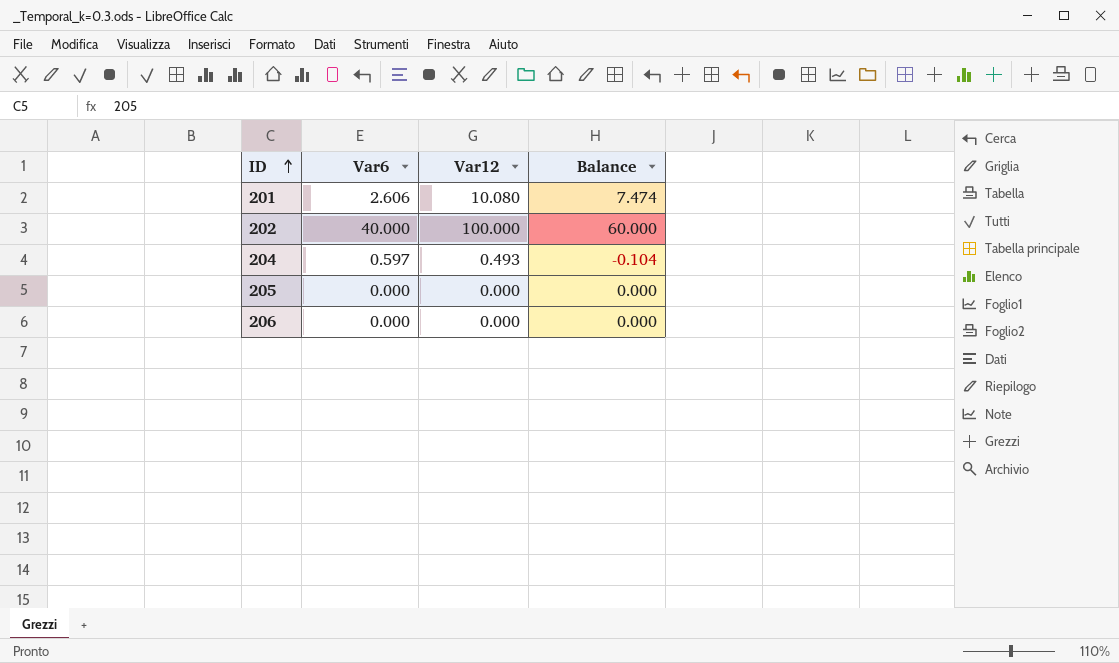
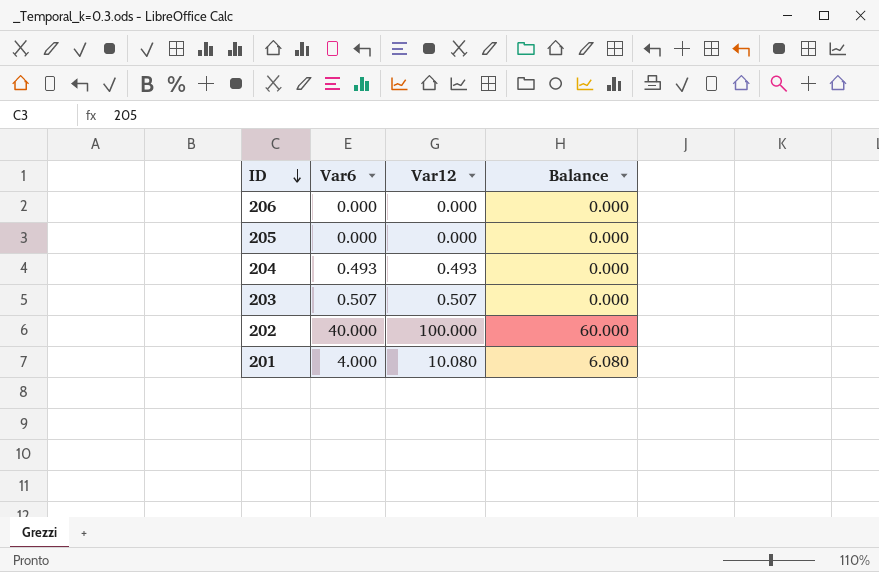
row order: ID ascending -> ID descending
204 | Var6: 0.597 -> 0.493
204 | Balance: -0.104 -> 0.000
row 203: none -> 0.507 | 0.507 | 0.000
201 | Var6: 2.606 -> 4.000
201 | Balance: 7.474 -> 6.080

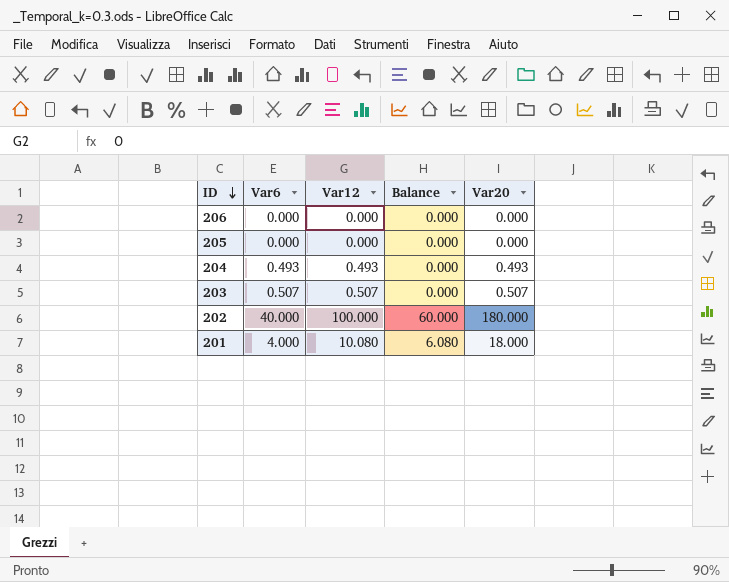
column Var20 | position: none -> 5

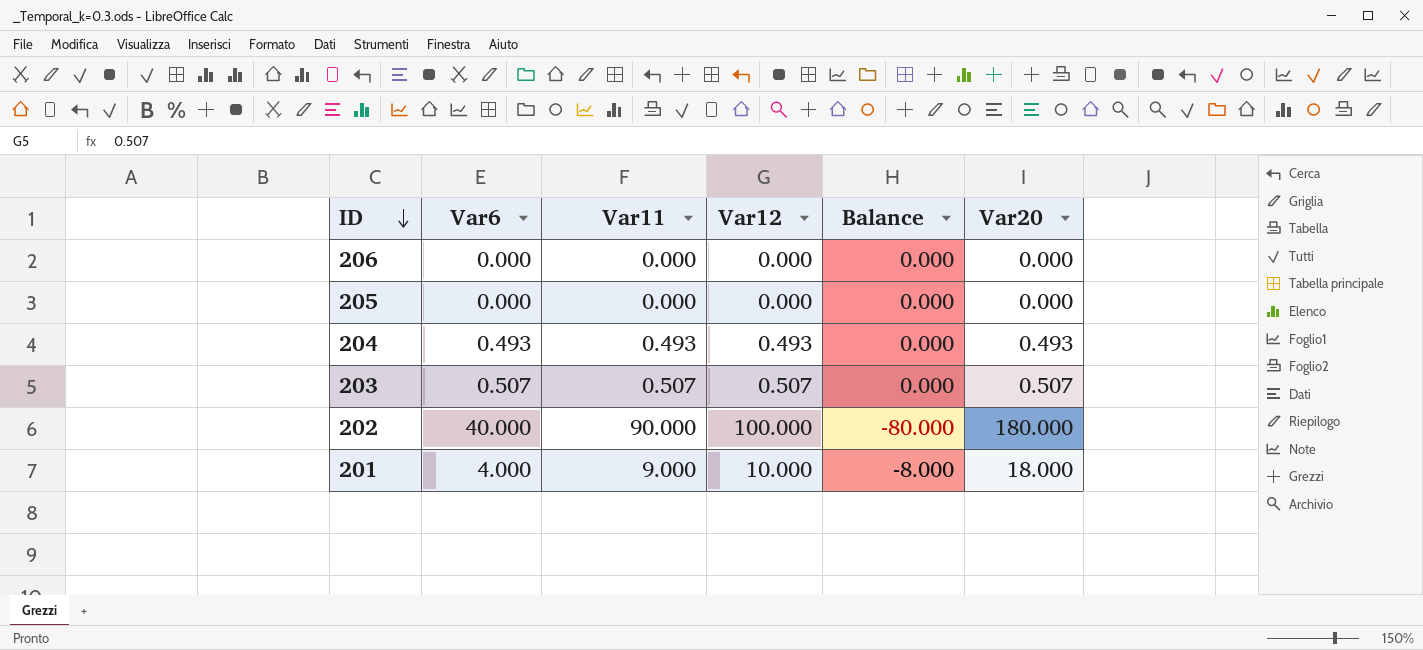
column Var11 | position: none -> 3
column Balance | formula: [Var12] - [Var6] -> [Var12] - [Var20]
201 | Var12: 10.080 -> 10.000

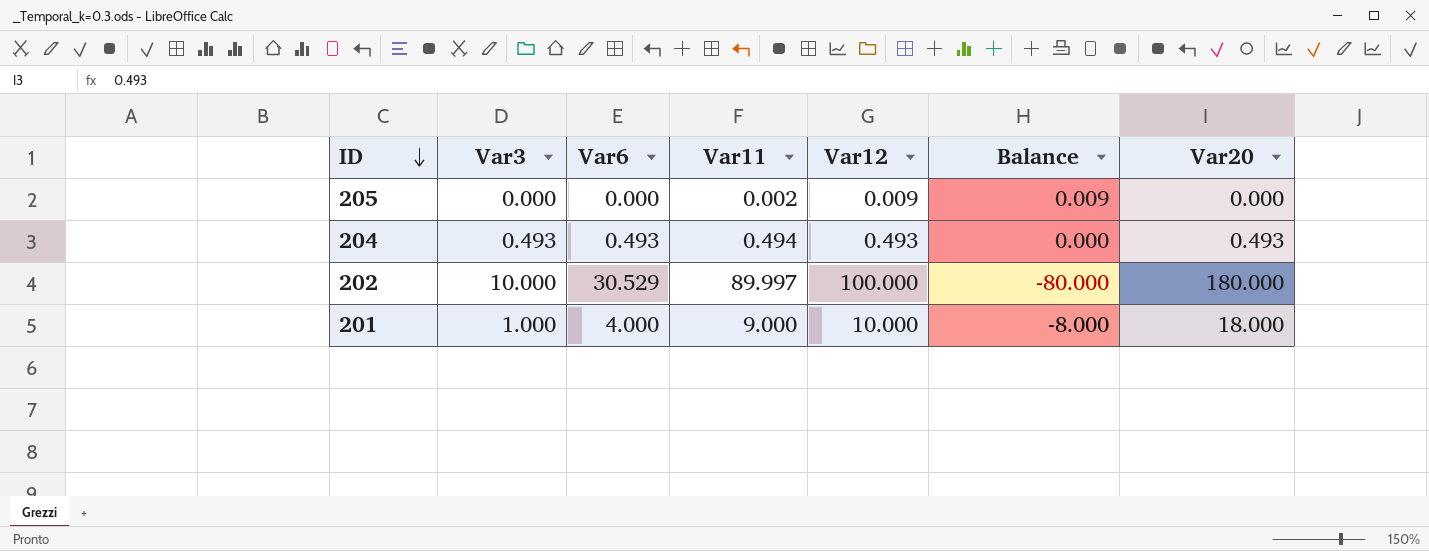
column Var3 | position: none -> 2
row 206: 0.000 | 0.000 | 0.000 | 0.000 | 0.000 -> none
row 203: 0.507 | 0.507 | 0.507 | 0.000 | 0.507 -> none
205 | Var11: 0.000 -> 0.002
205 | Var12: 0.000 -> 0.009
205 | Balance: 0.000 -> 0.009
204 | Var11: 0.493 -> 0.494
202 | Var6: 40.000 -> 30.529
202 | Var11: 90.000 -> 89.997

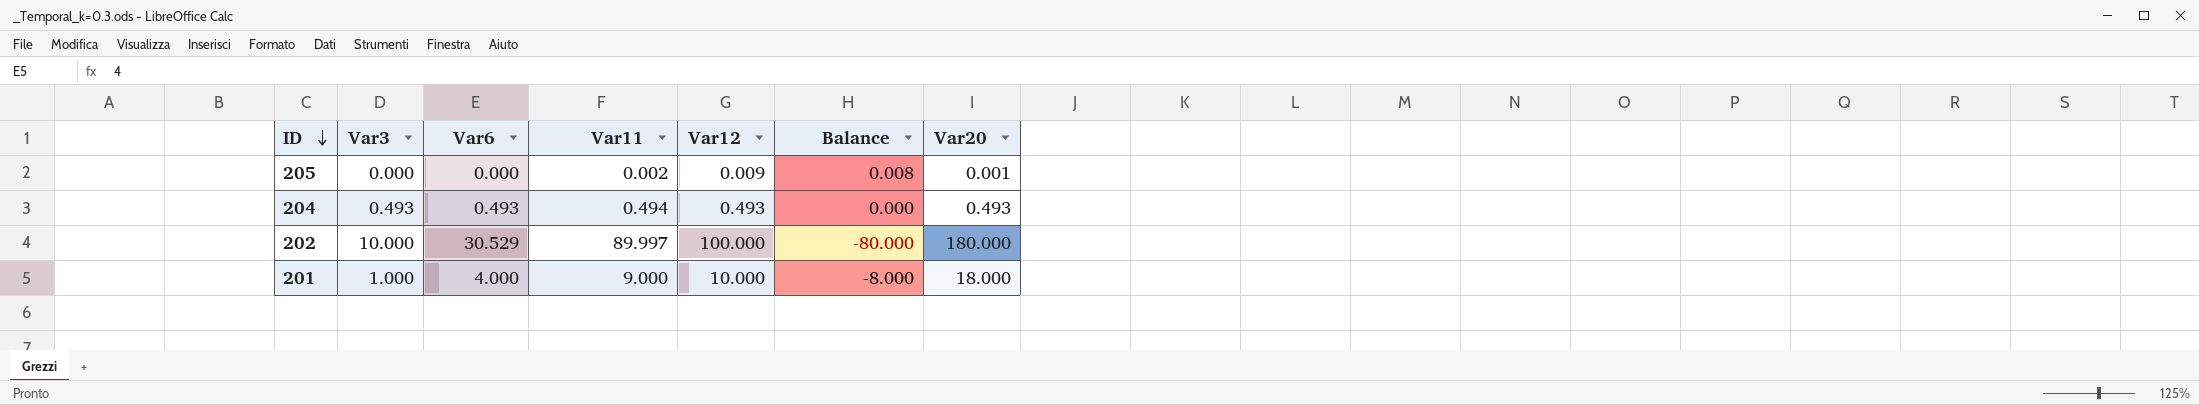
205 | Balance: 0.009 -> 0.008
205 | Var20: 0.000 -> 0.001

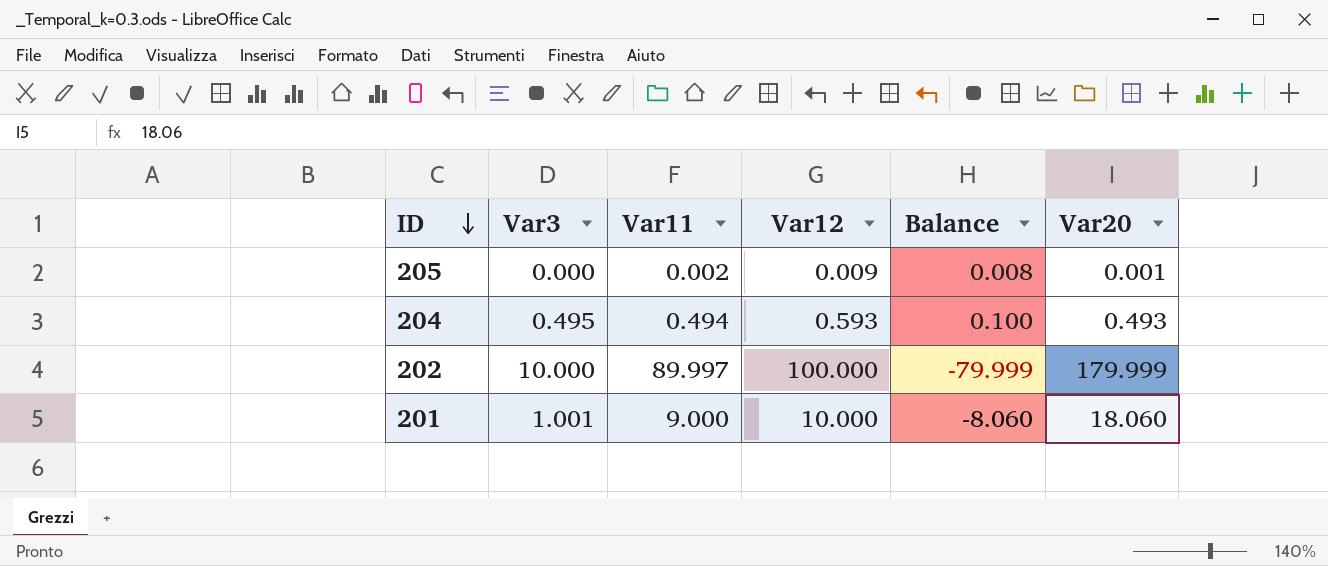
column Var6 | position: 3 -> none
204 | Var3: 0.493 -> 0.495
204 | Var12: 0.493 -> 0.593
204 | Balance: 0.000 -> 0.100
202 | Balance: -80.000 -> -79.999
202 | Var20: 180.000 -> 179.999
201 | Var3: 1.000 -> 1.001
201 | Balance: -8.000 -> -8.060
201 | Var20: 18.000 -> 18.060

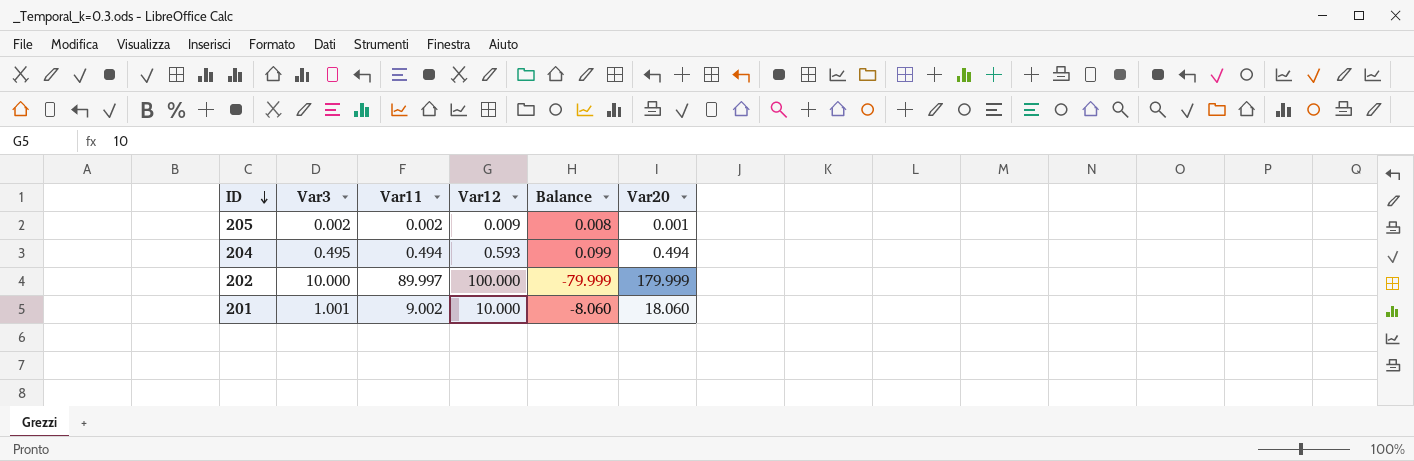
205 | Var3: 0.000 -> 0.002
204 | Balance: 0.100 -> 0.099
204 | Var20: 0.493 -> 0.494
201 | Var11: 9.000 -> 9.002

